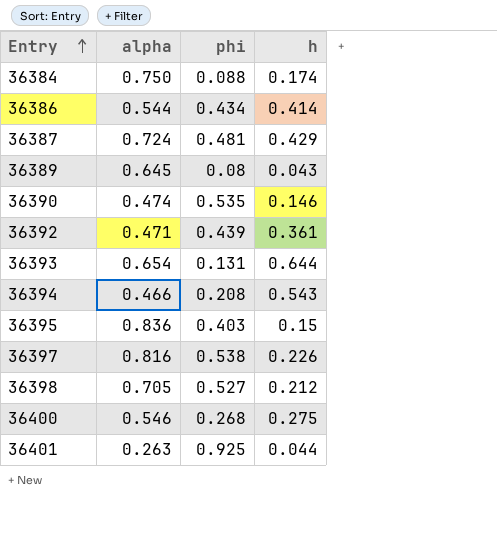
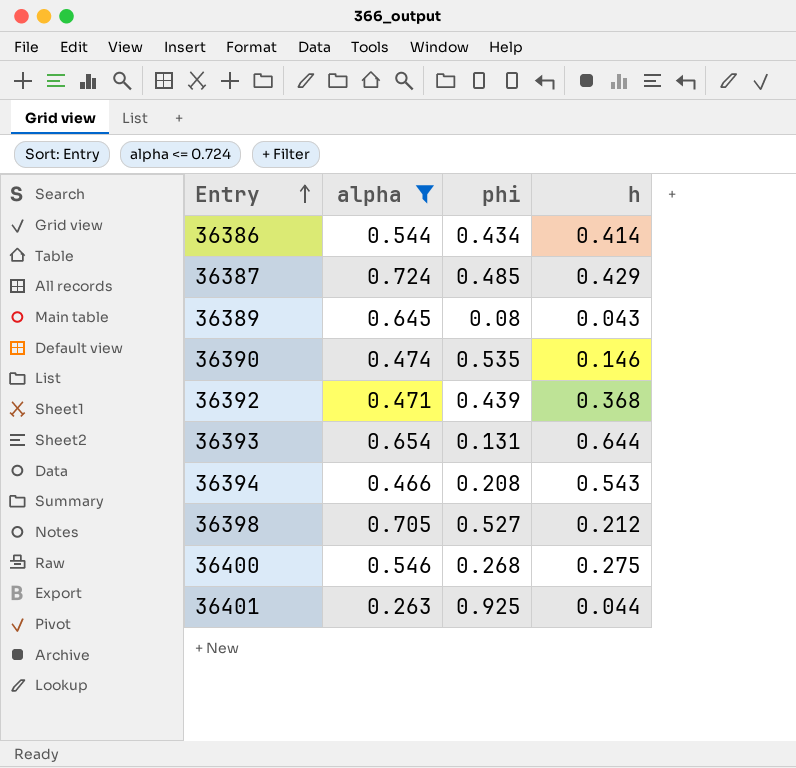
filter: none -> alpha <= 0.724
36387 | phi: 0.481 -> 0.485
36392 | h: 0.361 -> 0.368

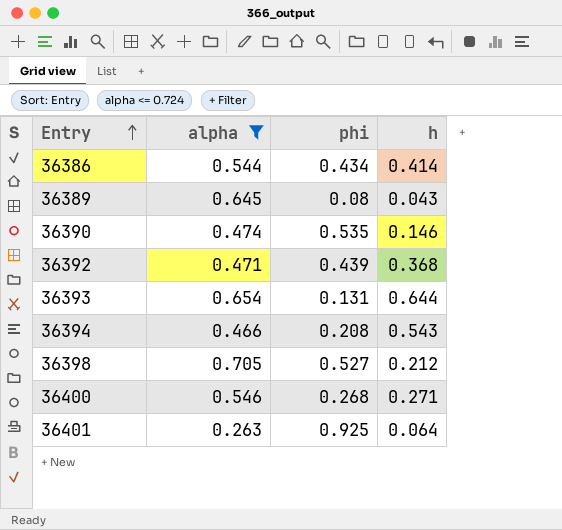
row 36387: 0.724 | 0.485 | 0.429 -> none
36400 | h: 0.275 -> 0.271
36401 | h: 0.044 -> 0.064

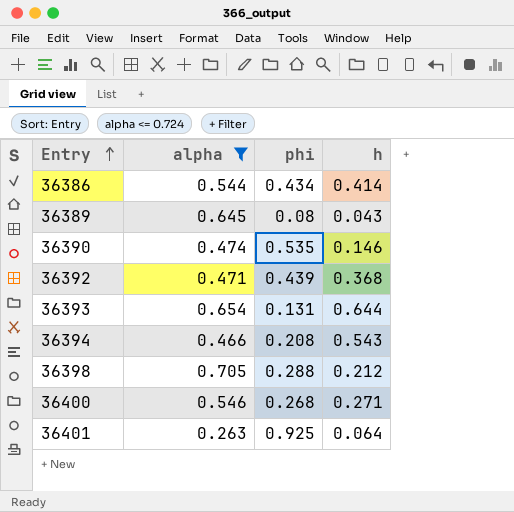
36398 | phi: 0.527 -> 0.288

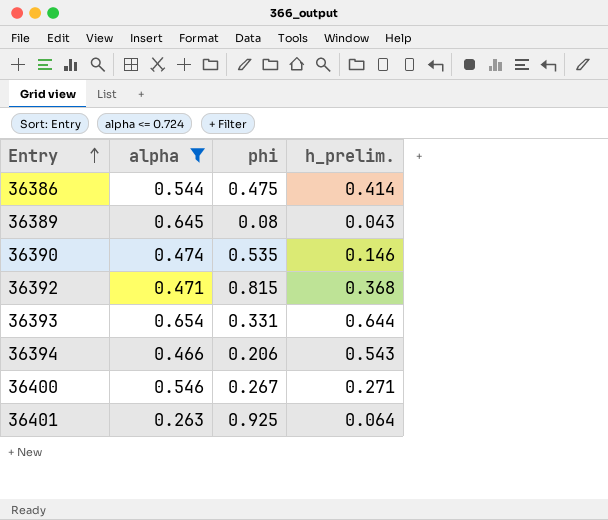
column name: h -> h_prelim.
row 36398: 0.705 | 0.288 | 0.212 -> none
36386 | phi: 0.434 -> 0.475
36392 | phi: 0.439 -> 0.815
36393 | phi: 0.131 -> 0.331
36394 | phi: 0.208 -> 0.206
36400 | phi: 0.268 -> 0.267

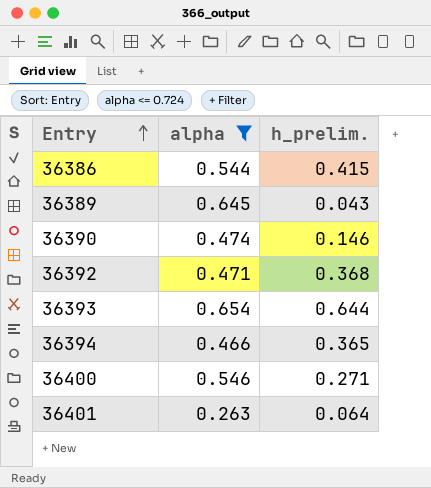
column phi | position: 3 -> none
36386 | h_prelim.: 0.414 -> 0.415
36394 | h_prelim.: 0.543 -> 0.365

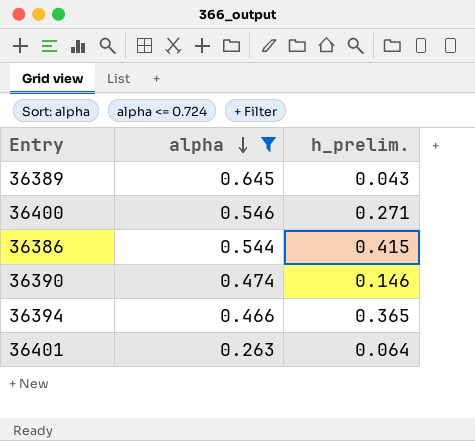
row order: Entry ascending -> alpha descending
row 36392: 0.471 | 0.368 -> none
row 36393: 0.654 | 0.644 -> none

